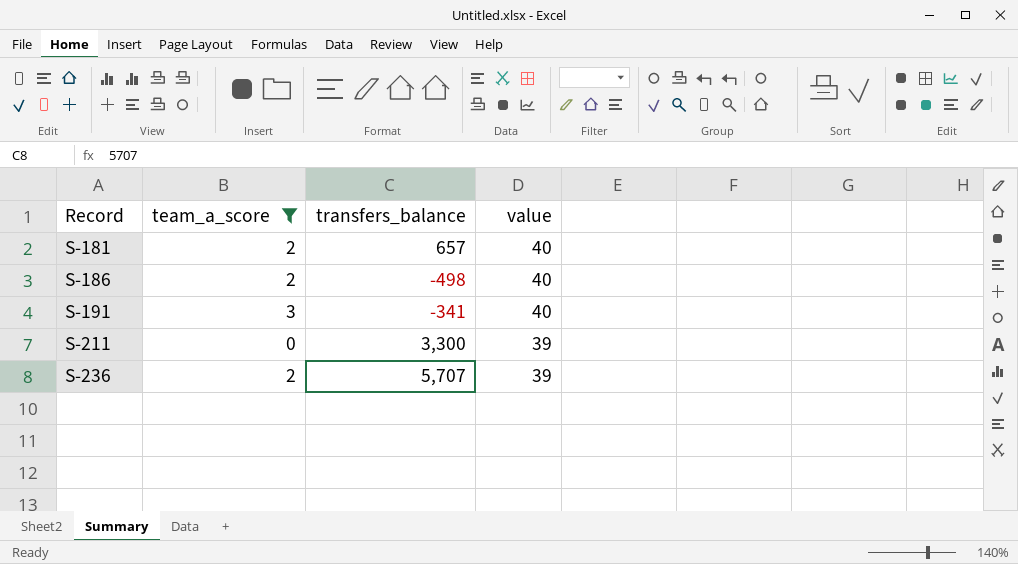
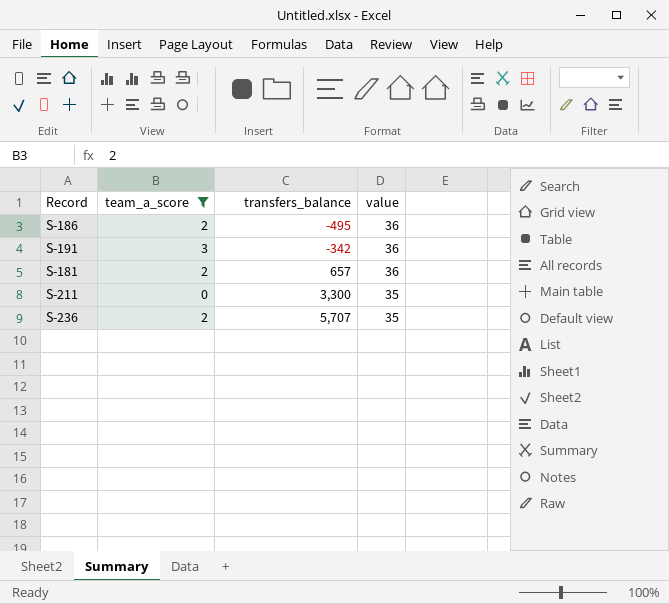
row order: Record ascending -> transfers_balance ascending
S-186 | transfers_balance: -498 -> -495
S-186 | value: 40 -> 36
S-191 | transfers_balance: -341 -> -342
S-191 | value: 40 -> 36
S-181 | value: 40 -> 36
S-211 | value: 39 -> 35
S-236 | value: 39 -> 35

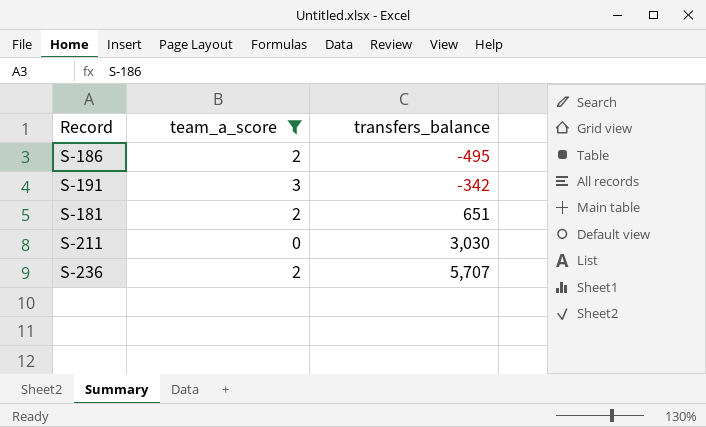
column value | position: 4 -> none
S-181 | transfers_balance: 657 -> 651
S-211 | transfers_balance: 3,300 -> 3,030

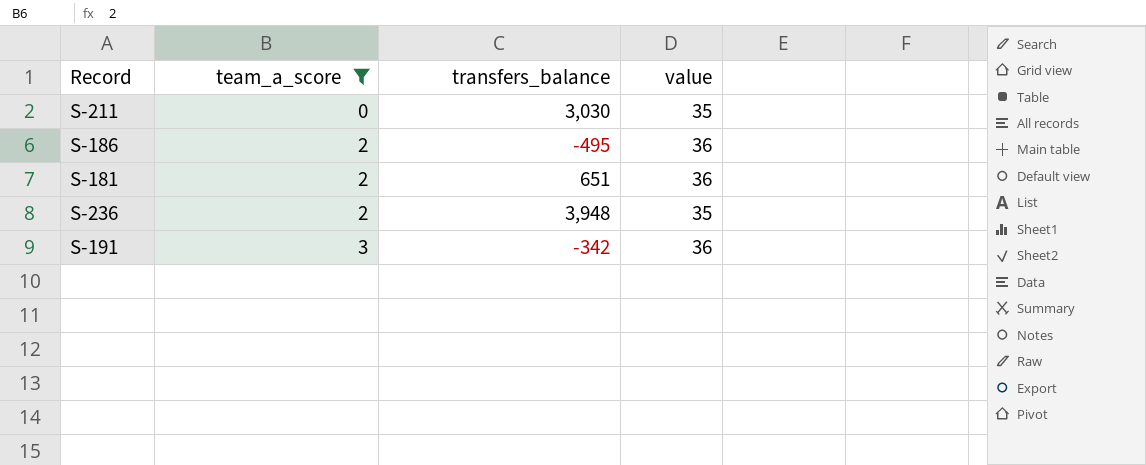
row order: transfers_balance ascending -> team_a_score ascending
column value | position: none -> 4
S-236 | transfers_balance: 5,707 -> 3,948

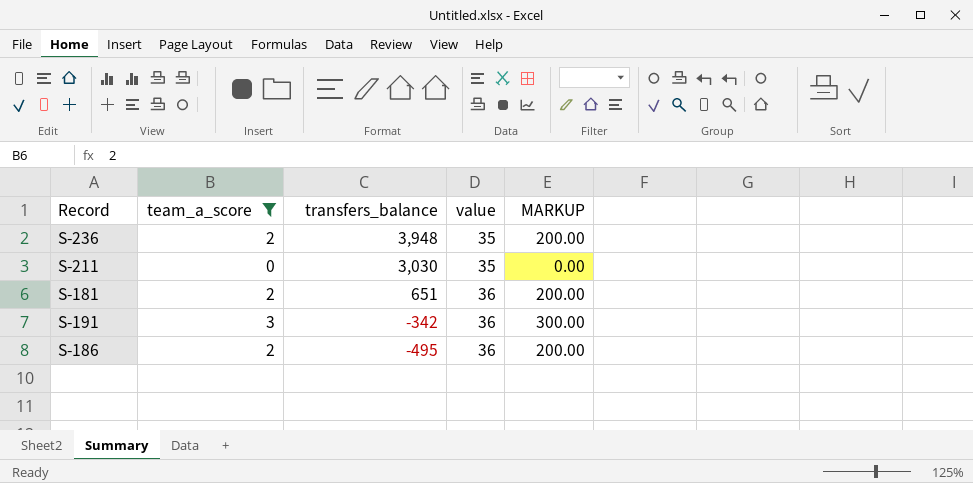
row order: team_a_score ascending -> transfers_balance descending
column MARKUP | formula: none -> [team_a_score] * 100

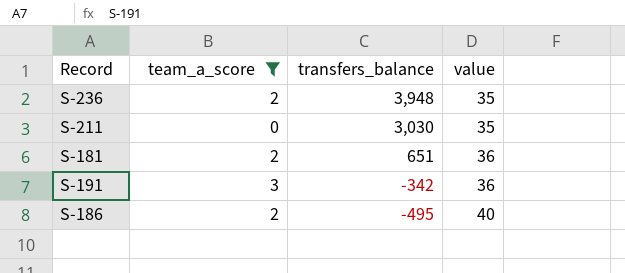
column MARKUP | formula: [team_a_score] * 100 -> none
S-186 | value: 36 -> 40

